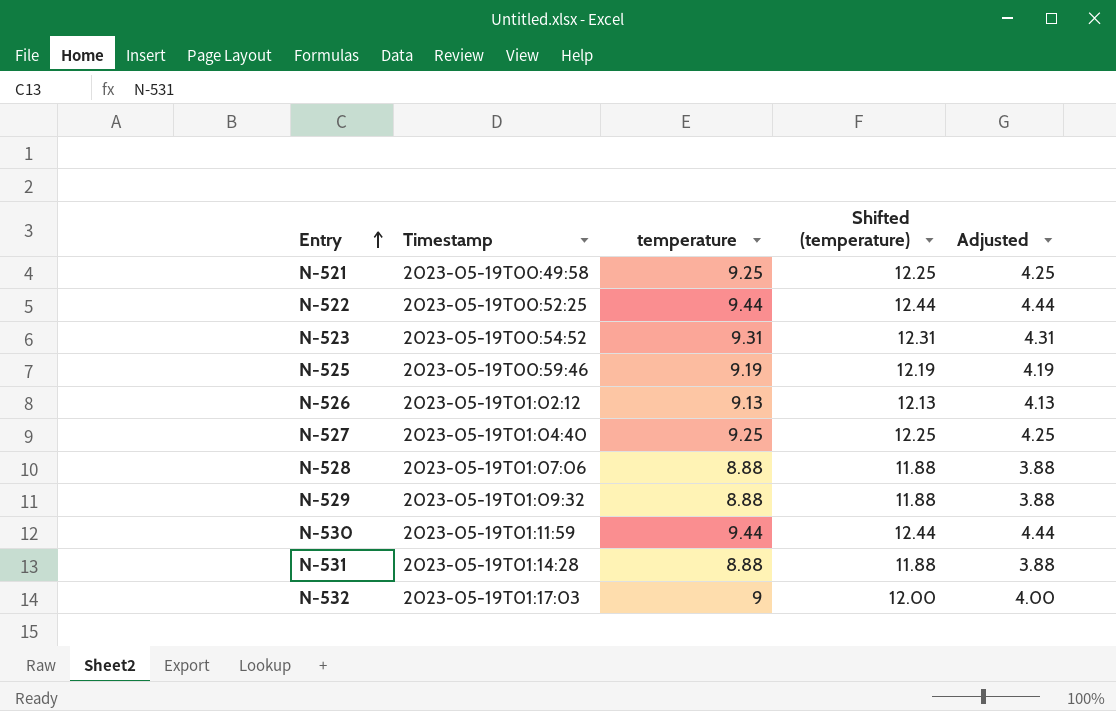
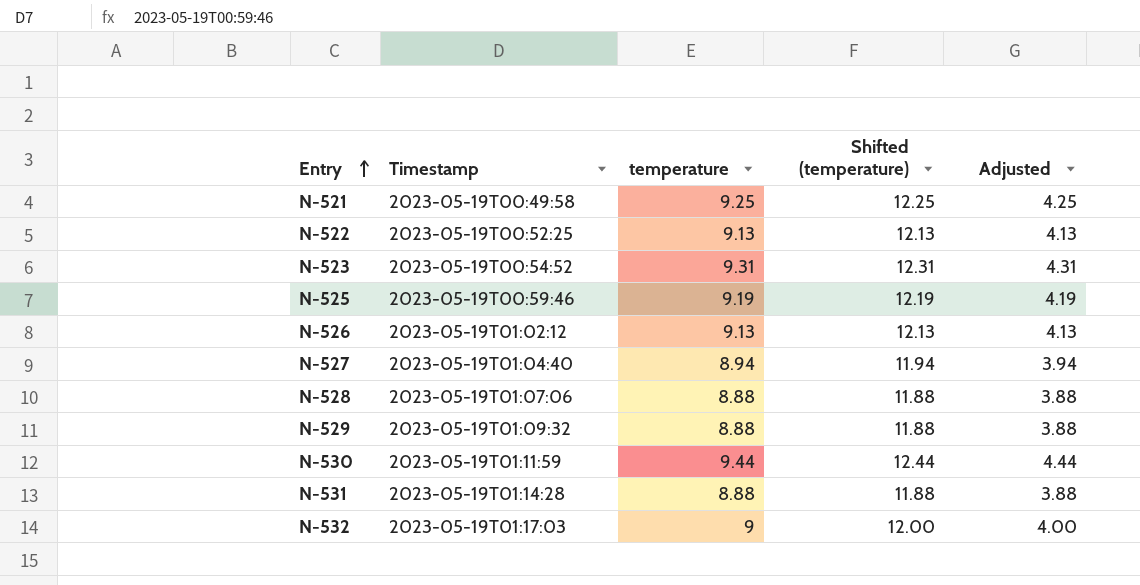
N-522 | temperature: 9.44 -> 9.13
N-522 | Shifted (temperature): 12.44 -> 12.13
N-522 | Adjusted: 4.44 -> 4.13
N-527 | temperature: 9.25 -> 8.94
N-527 | Shifted (temperature): 12.25 -> 11.94
N-527 | Adjusted: 4.25 -> 3.94

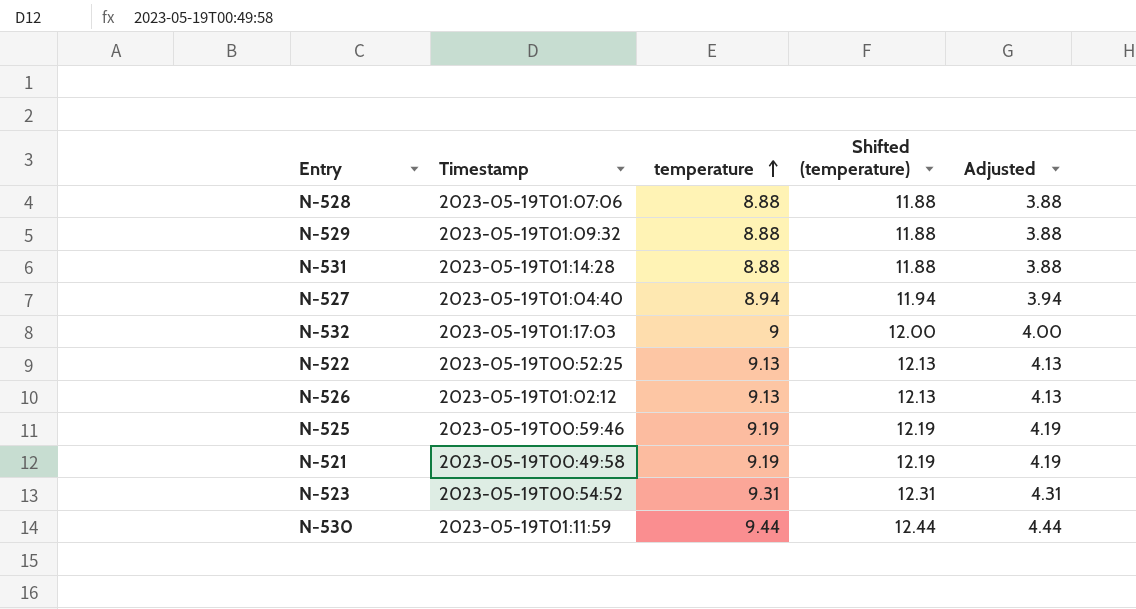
row order: Entry ascending -> temperature ascending
N-521 | temperature: 9.25 -> 9.19
N-521 | Shifted (temperature): 12.25 -> 12.19
N-521 | Adjusted: 4.25 -> 4.19

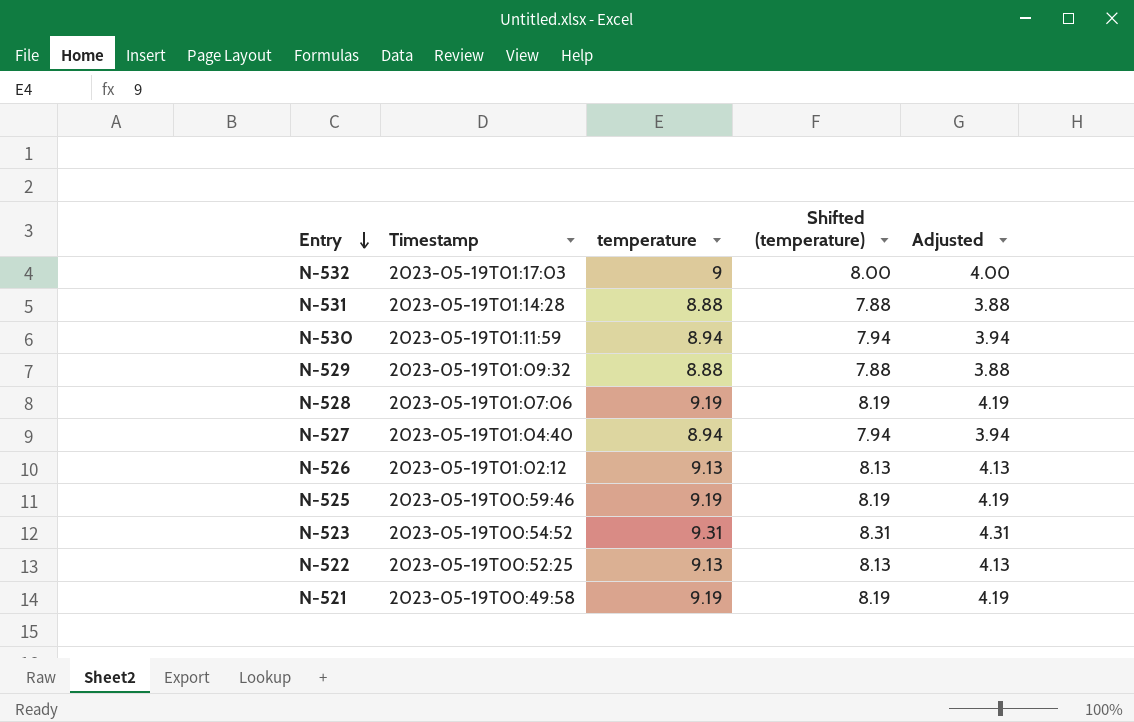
row order: temperature ascending -> Entry descending
column Shifted (temperature) | formula: [temperature] + 3 -> [temperature] - 1
N-530 | temperature: 9.44 -> 8.94
N-530 | Adjusted: 4.44 -> 3.94
N-528 | temperature: 8.88 -> 9.19
N-528 | Adjusted: 3.88 -> 4.19

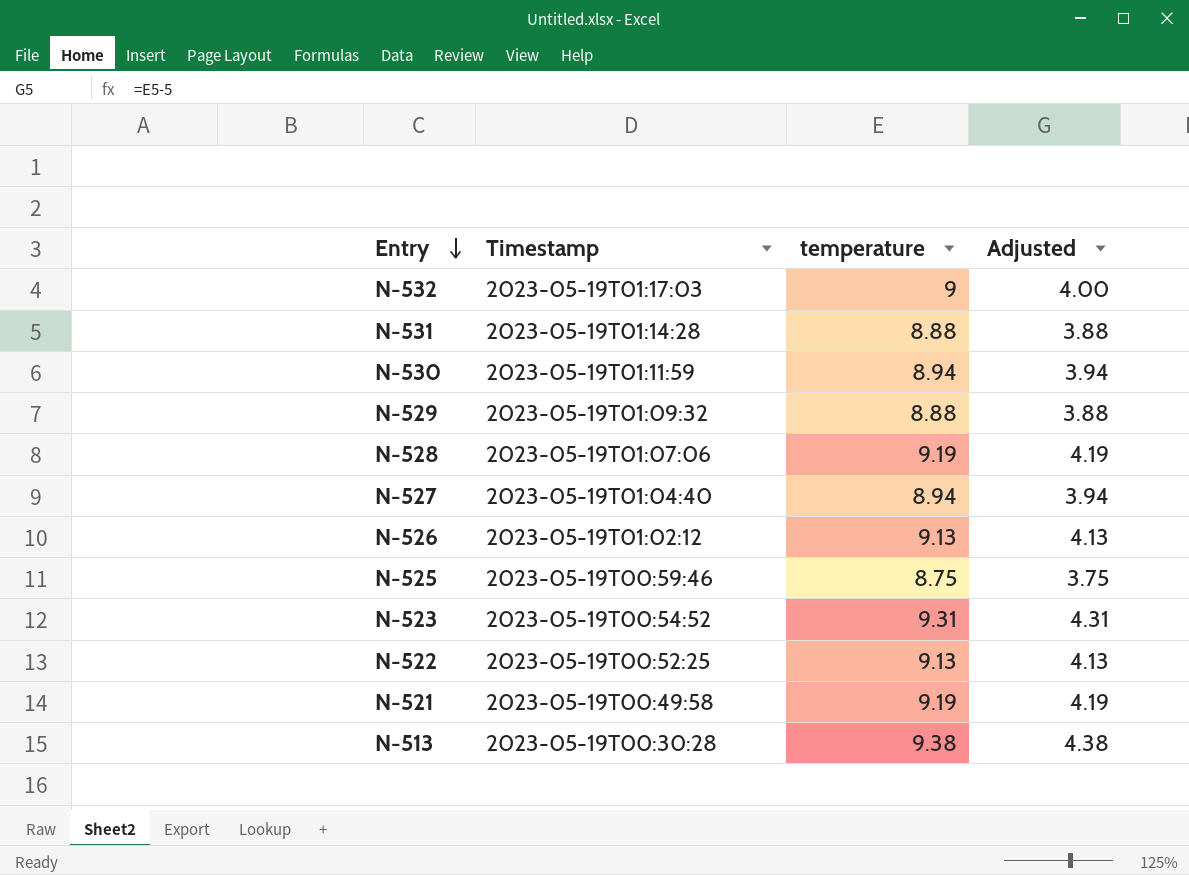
column Shifted (temperature) | formula: [temperature] - 1 -> none
N-525 | temperature: 9.19 -> 8.75
N-525 | Adjusted: 4.19 -> 3.75
row N-513: none -> 2023-05-19T00:30:28 | 9.38 | 4.38

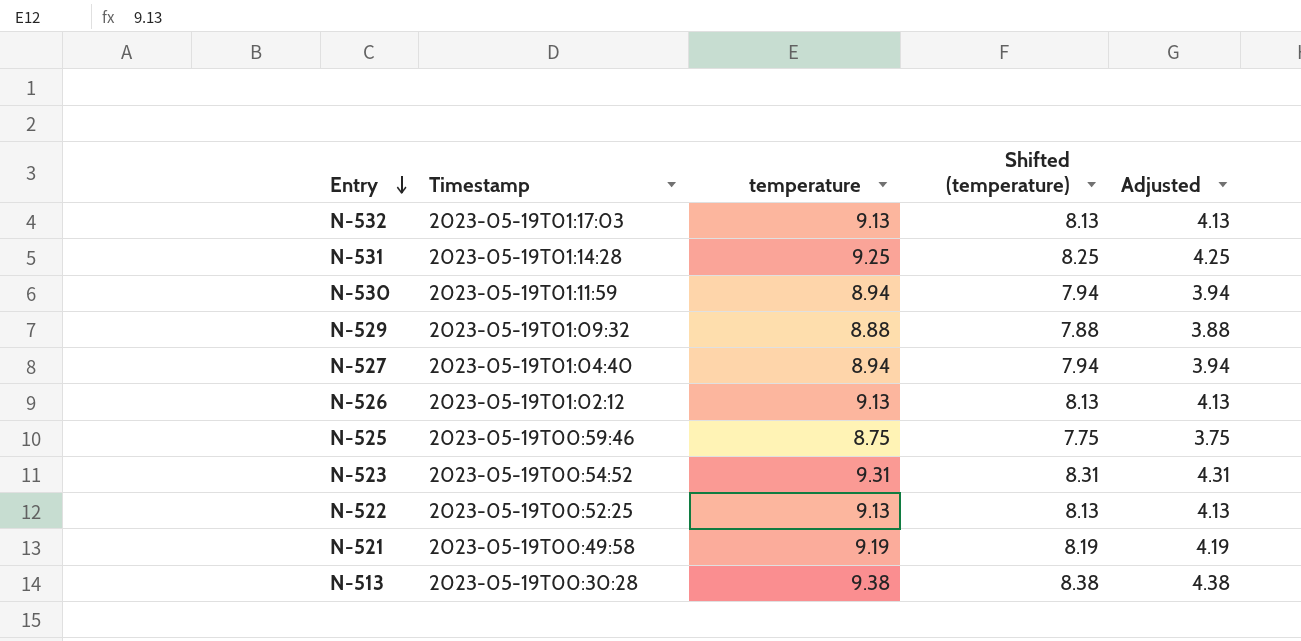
column Shifted (temperature) | formula: none -> [temperature] - 1
row N-528: 2023-05-19T01:07:06 | 9.19 | 4.19 -> none
N-532 | temperature: 9 -> 9.13
N-532 | Adjusted: 4.00 -> 4.13
N-531 | temperature: 8.88 -> 9.25
N-531 | Adjusted: 3.88 -> 4.25

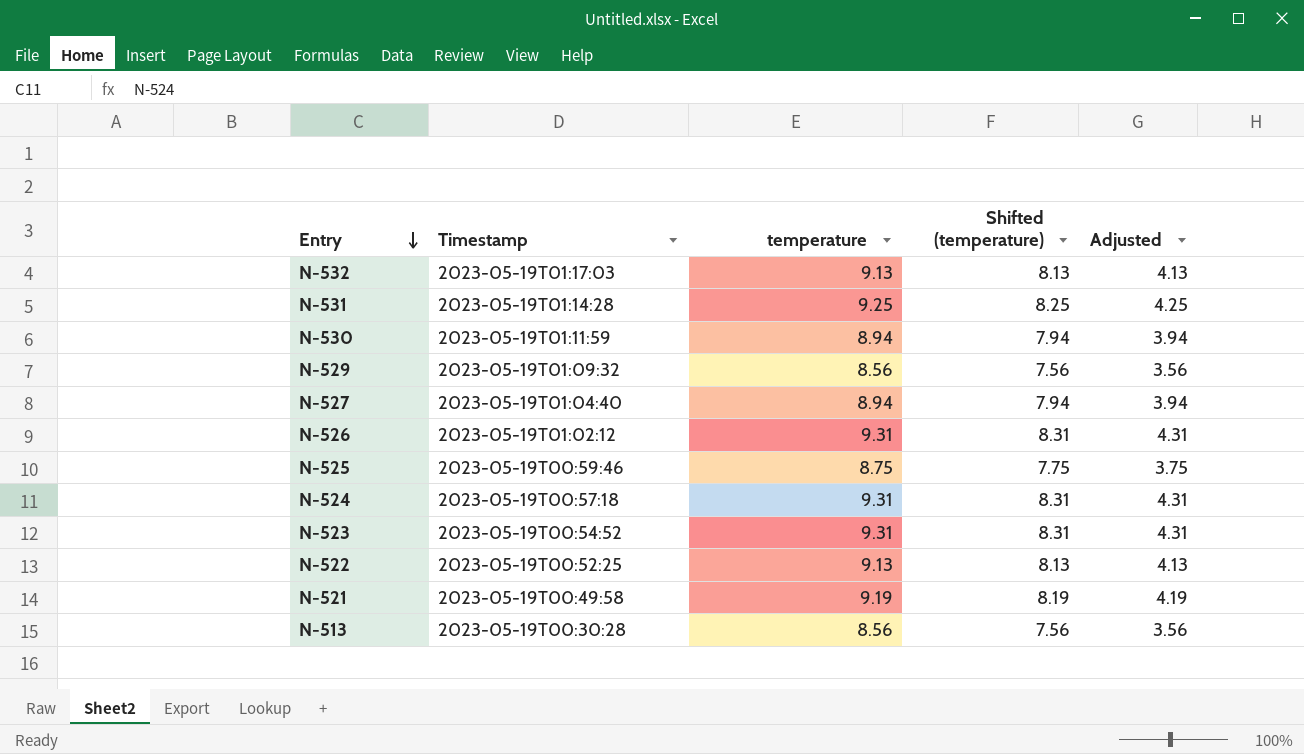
N-529 | temperature: 8.88 -> 8.56
N-529 | Shifted (temperature): 7.88 -> 7.56
N-529 | Adjusted: 3.88 -> 3.56
N-526 | temperature: 9.13 -> 9.31
N-526 | Shifted (temperature): 8.13 -> 8.31
N-526 | Adjusted: 4.13 -> 4.31
row N-524: none -> 2023-05-19T00:57:18 | 9.31 | 8.31 | 4.31
N-513 | temperature: 9.38 -> 8.56
N-513 | Shifted (temperature): 8.38 -> 7.56
N-513 | Adjusted: 4.38 -> 3.56

